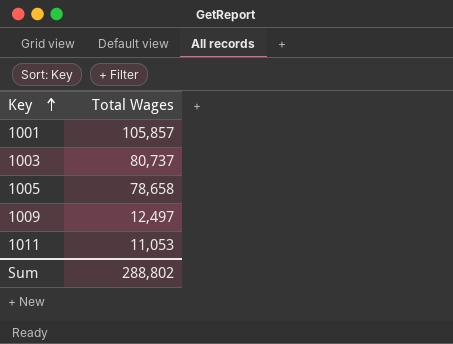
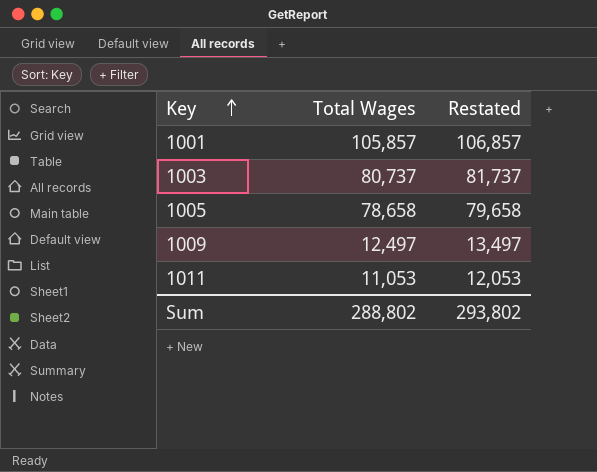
column Restated | formula: none -> [Total Wages] + 1000

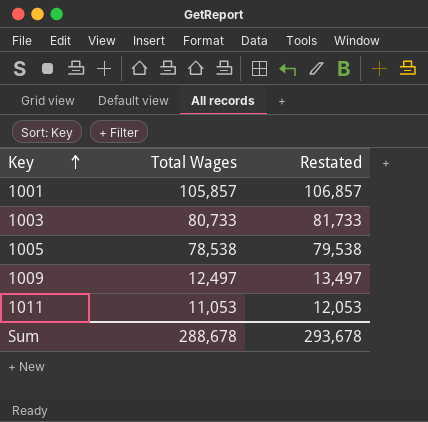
1003 | Total Wages: 80,737 -> 80,733
1003 | Restated: 81,737 -> 81,733
1005 | Total Wages: 78,658 -> 78,538
1005 | Restated: 79,658 -> 79,538
Sum | Total Wages: 288,802 -> 288,678
Sum | Restated: 293,802 -> 293,678

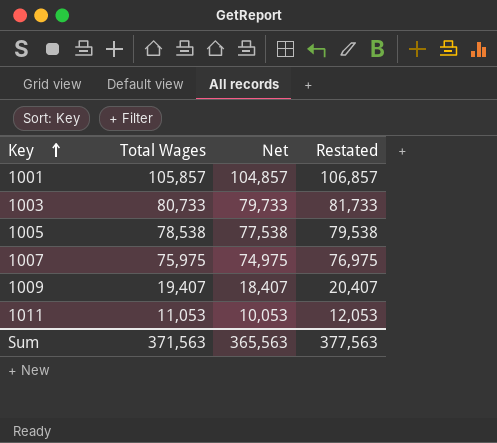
column Net | formula: none -> [Total Wages] - 1000
row 1007: none -> 75,975 | 74,975 | 76,975
1009 | Total Wages: 12,497 -> 19,407
1009 | Restated: 13,497 -> 20,407
Sum | Total Wages: 288,678 -> 371,563
Sum | Restated: 293,678 -> 377,563

